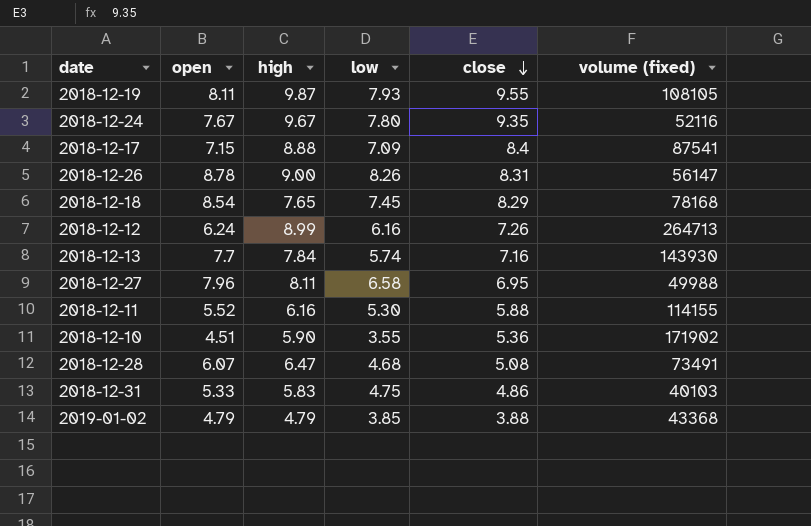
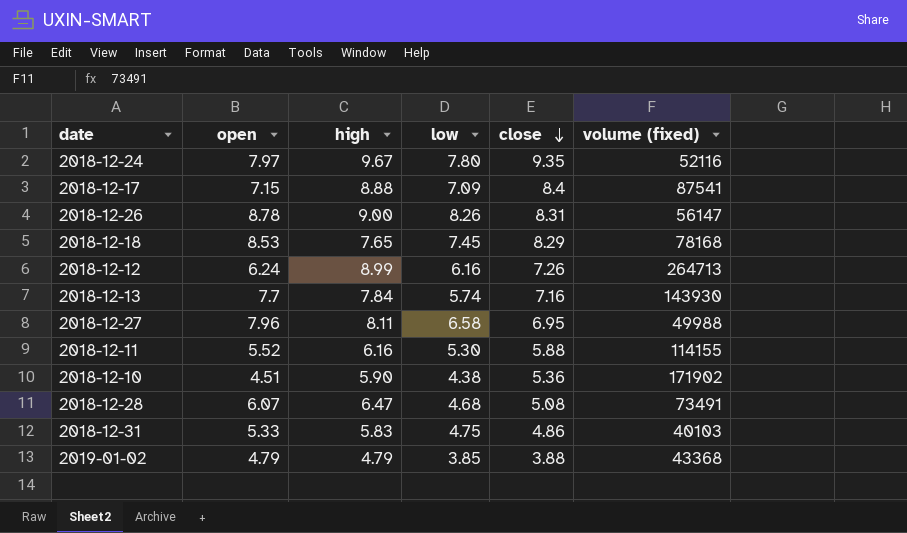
row 2018-12-19: 8.11 | 9.87 | 7.93 | 9.55 | 108105 -> none
2018-12-24 | open: 7.67 -> 7.97
2018-12-18 | open: 8.54 -> 8.53
2018-12-10 | low: 3.55 -> 4.38

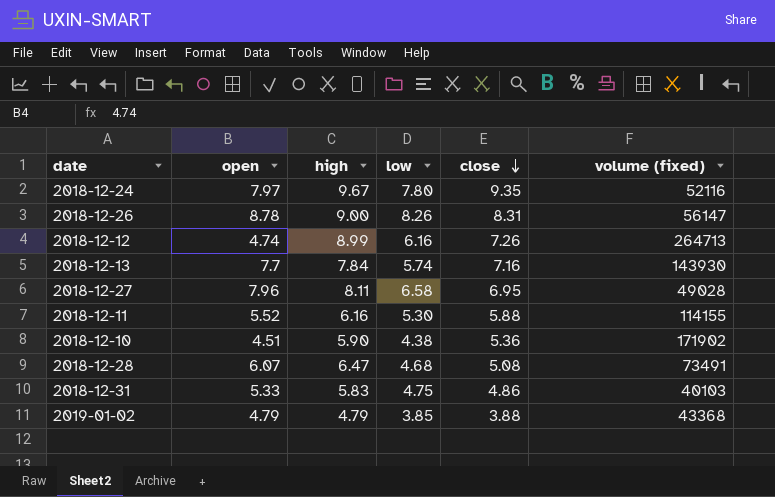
row 2018-12-17: 7.15 | 8.88 | 7.09 | 8.4 | 87541 -> none
row 2018-12-18: 8.53 | 7.65 | 7.45 | 8.29 | 78168 -> none
2018-12-12 | open: 6.24 -> 4.74
2018-12-27 | volume (fixed): 49988 -> 49028

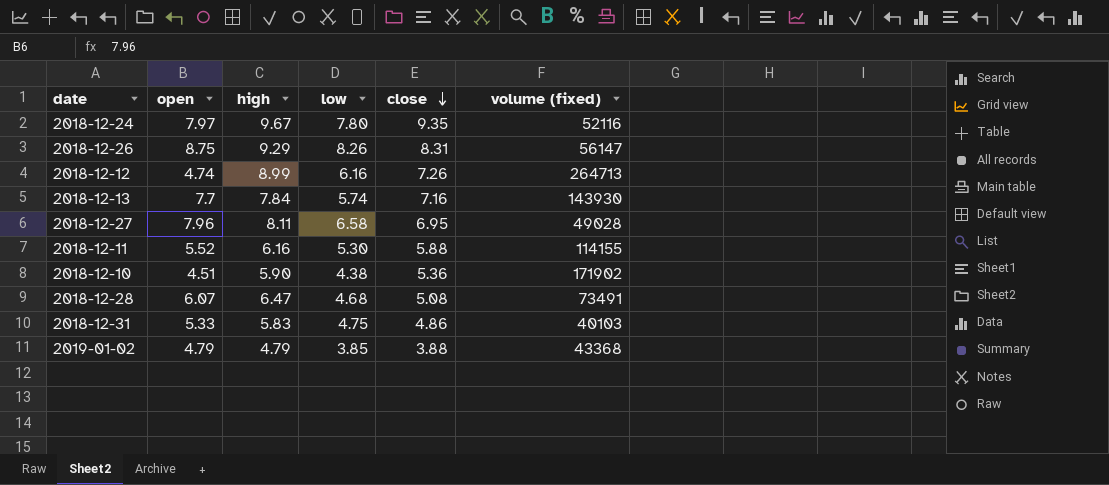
2018-12-26 | open: 8.78 -> 8.75
2018-12-26 | high: 9.00 -> 9.29

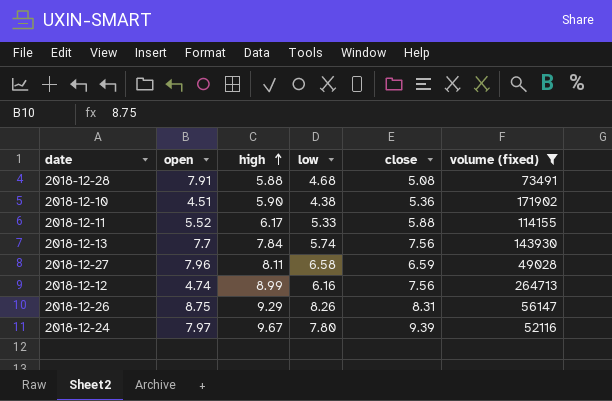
filter: none -> volume (fixed) >= 49028
row order: close descending -> high ascending
2018-12-28 | open: 6.07 -> 7.91
2018-12-28 | high: 6.47 -> 5.88
2018-12-11 | high: 6.16 -> 6.17
2018-12-11 | low: 5.30 -> 5.33
2018-12-13 | close: 7.16 -> 7.56
2018-12-27 | close: 6.95 -> 6.59
2018-12-12 | close: 7.26 -> 7.56
2018-12-24 | close: 9.35 -> 9.39

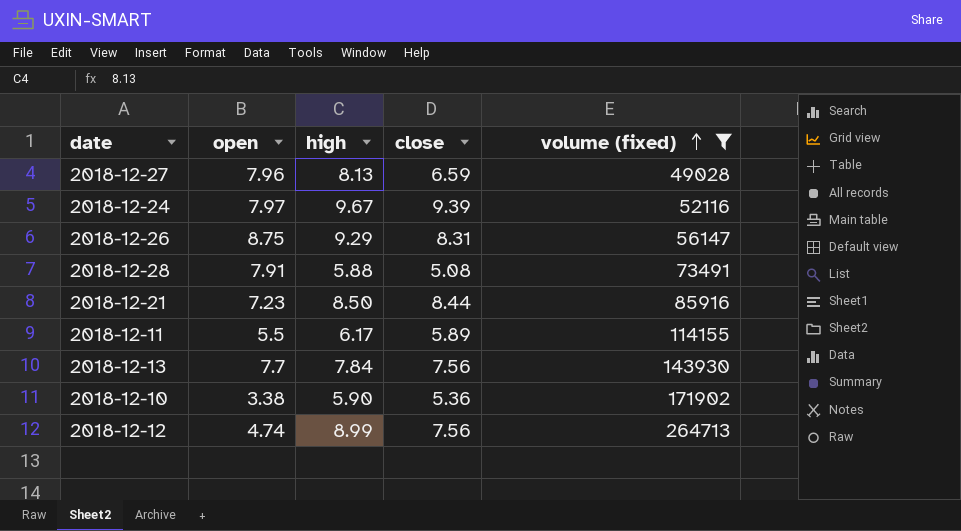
row order: high ascending -> volume (fixed) ascending
column low | position: 4 -> none
2018-12-27 | high: 8.11 -> 8.13
row 2018-12-21: none -> 7.23 | 8.50 | 8.44 | 85916
2018-12-11 | open: 5.52 -> 5.5
2018-12-11 | close: 5.88 -> 5.89
2018-12-10 | open: 4.51 -> 3.38

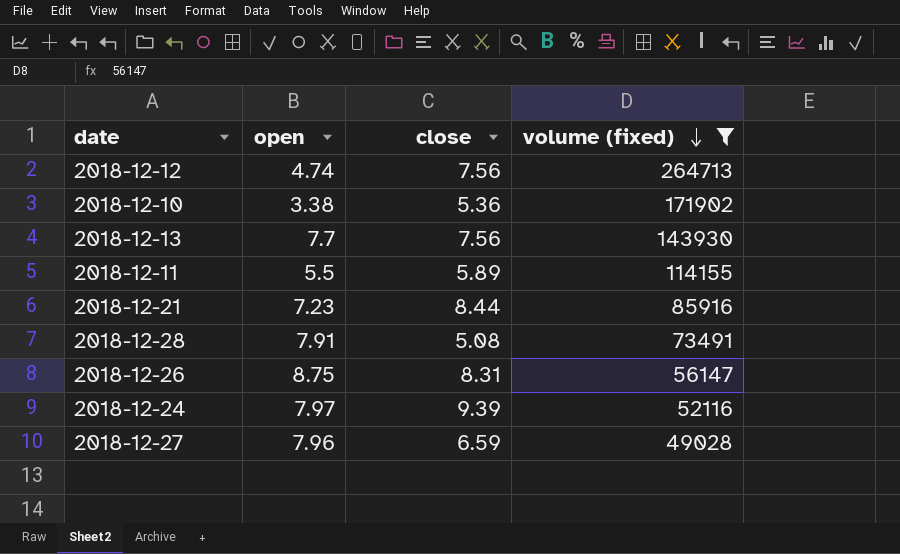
row order: volume (fixed) ascending -> volume (fixed) descending
column high | position: 3 -> none

